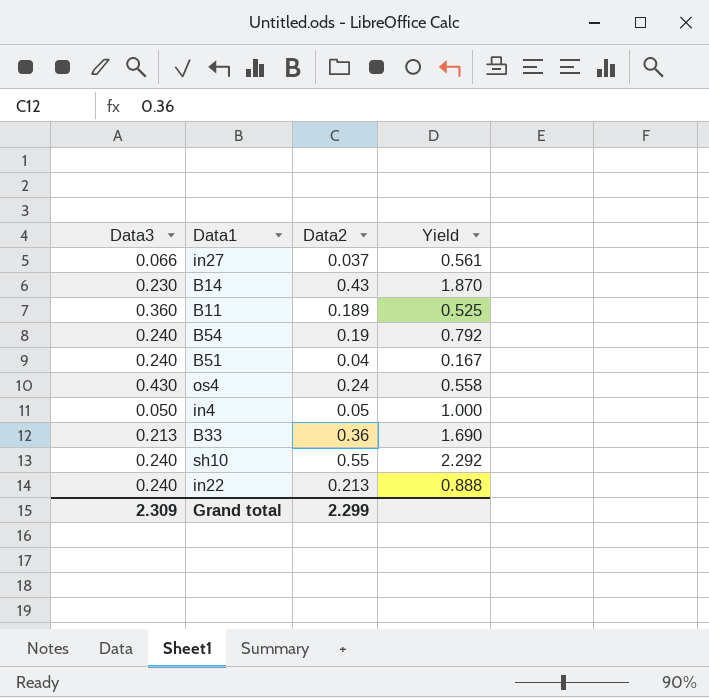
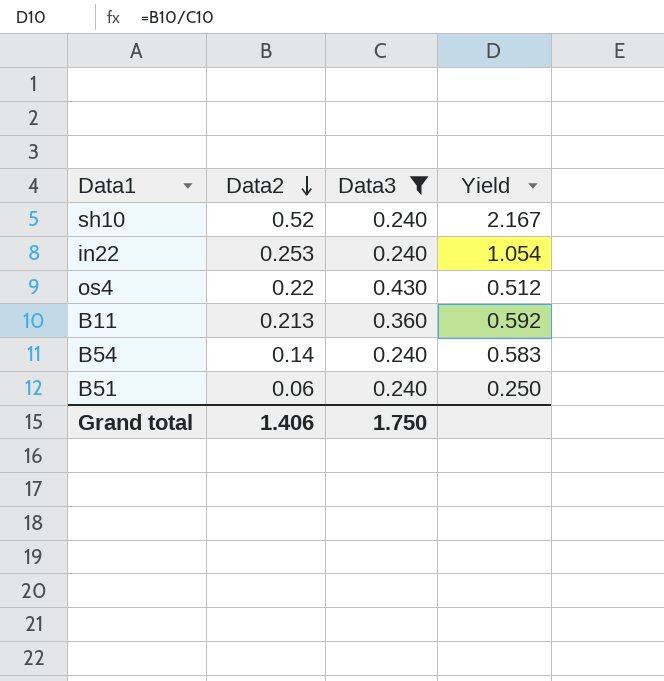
filter: none -> Data3 >= 0.240
row order: none -> Data2 descending
column Data3 | position: 1 -> 3
sh10 | Data2: 0.55 -> 0.52
sh10 | Yield: 2.292 -> 2.167
in22 | Data2: 0.213 -> 0.253
in22 | Yield: 0.888 -> 1.054
os4 | Data2: 0.24 -> 0.22
os4 | Yield: 0.558 -> 0.512
B11 | Data2: 0.189 -> 0.213
B11 | Yield: 0.525 -> 0.592
B54 | Data2: 0.19 -> 0.14
B54 | Yield: 0.792 -> 0.583
B51 | Data2: 0.04 -> 0.06
B51 | Yield: 0.167 -> 0.250
Grand total | Data2: 2.299 -> 1.406
Grand total | Data3: 2.309 -> 1.750

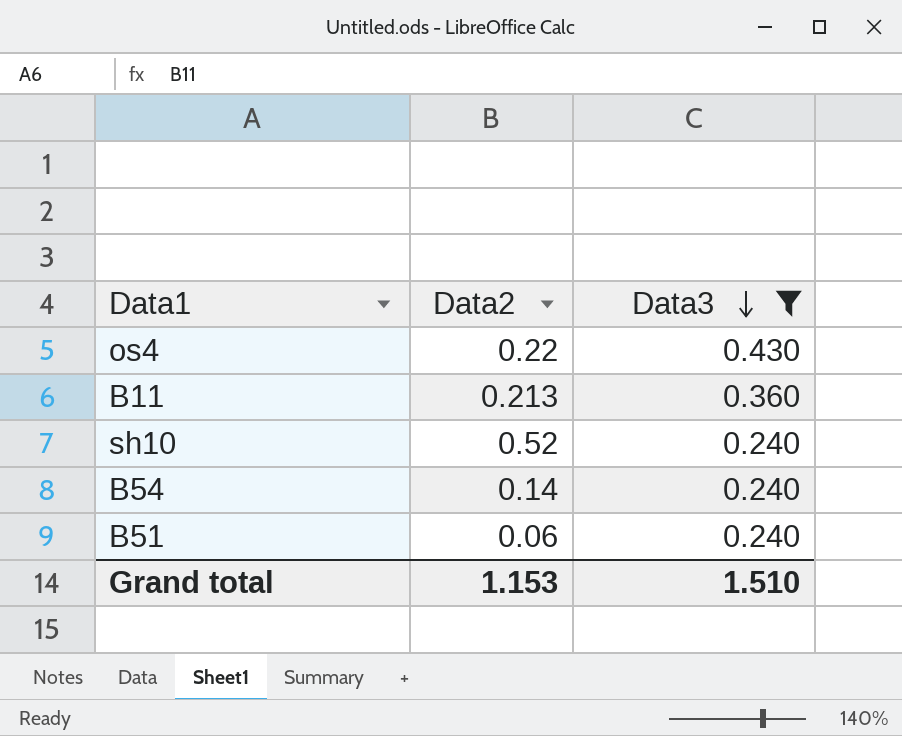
row order: Data2 descending -> Data3 descending
column Yield | formula: [Data2] / [Data3] -> none
row in22: 0.253 | 0.240 | 1.054 -> none
Grand total | Data2: 1.406 -> 1.153
Grand total | Data3: 1.750 -> 1.510

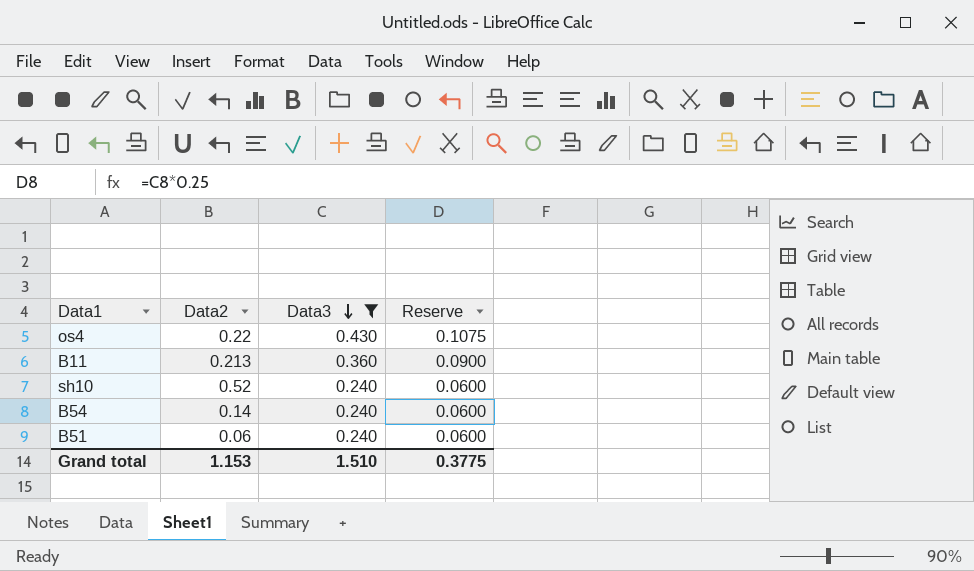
column Reserve | formula: none -> [Data3] * 0.25

